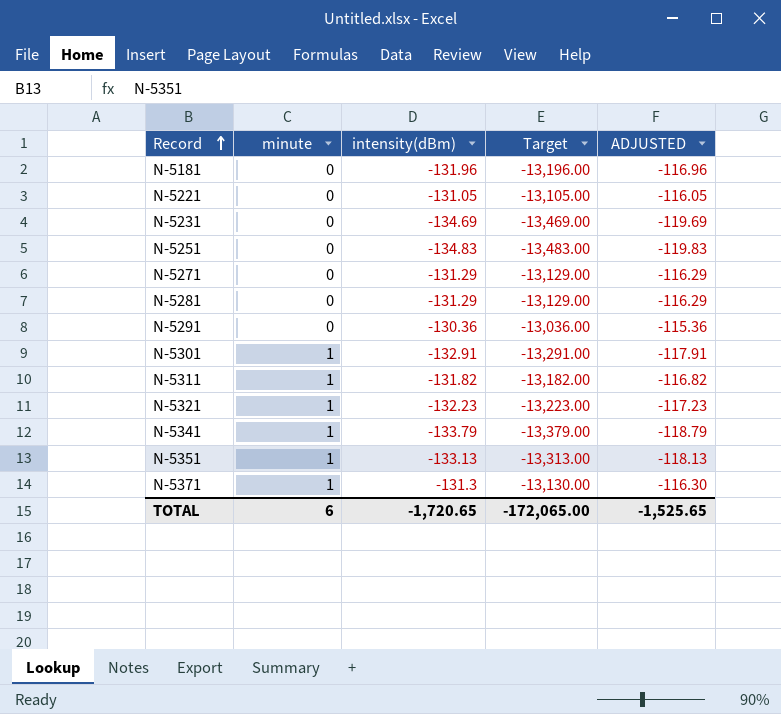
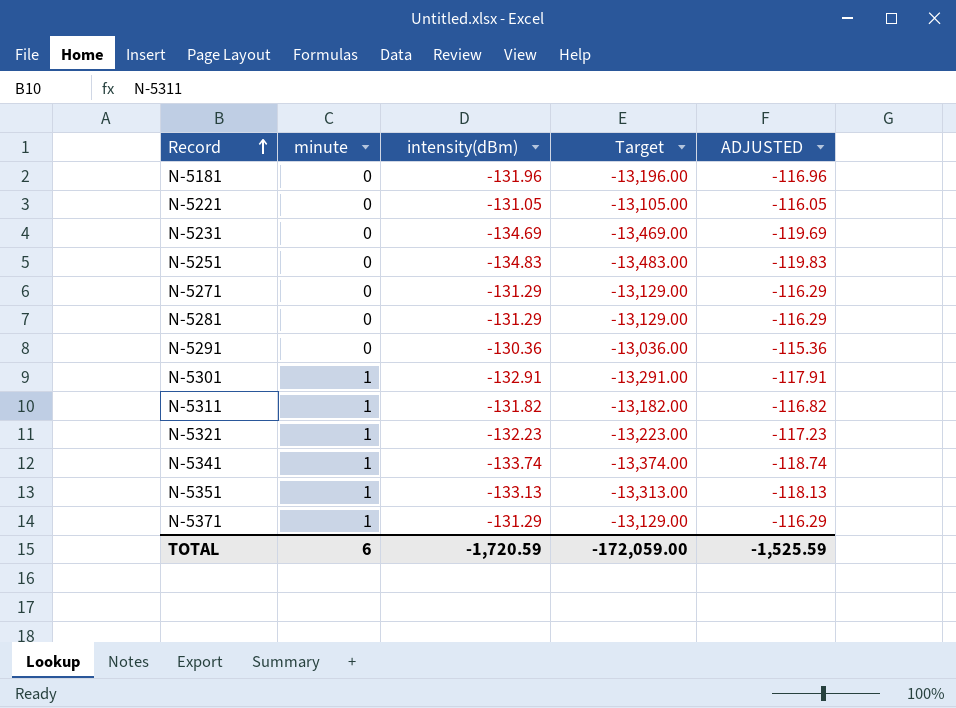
N-5341 | intensity(dBm): -133.79 -> -133.74
N-5341 | Target: -13,379.00 -> -13,374.00
N-5341 | ADJUSTED: -118.79 -> -118.74
N-5371 | intensity(dBm): -131.3 -> -131.29
N-5371 | Target: -13,130.00 -> -13,129.00
N-5371 | ADJUSTED: -116.30 -> -116.29
TOTAL | intensity(dBm): -1,720.65 -> -1,720.59
TOTAL | Target: -172,065.00 -> -172,059.00
TOTAL | ADJUSTED: -1,525.65 -> -1,525.59

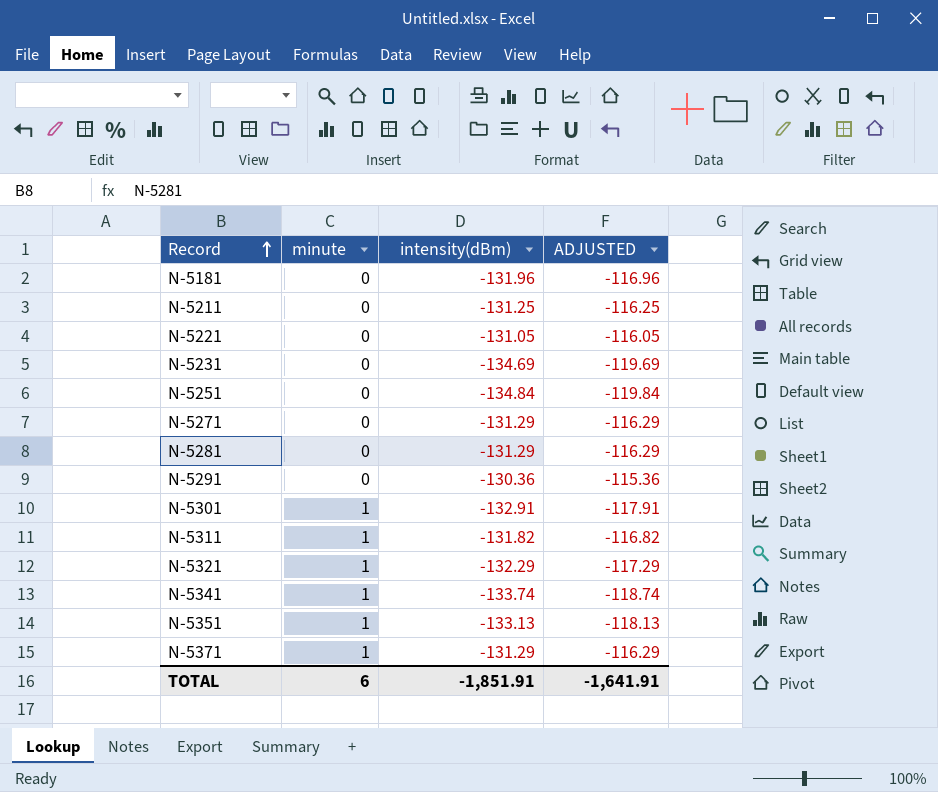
column Target | formula: [intensity(dBm)] * 100 -> none
row N-5211: none -> 0 | -131.25 | -116.25
N-5251 | intensity(dBm): -134.83 -> -134.84
N-5251 | ADJUSTED: -119.83 -> -119.84
N-5321 | intensity(dBm): -132.23 -> -132.29
N-5321 | ADJUSTED: -117.23 -> -117.29
TOTAL | intensity(dBm): -1,720.59 -> -1,851.91
TOTAL | ADJUSTED: -1,525.59 -> -1,641.91

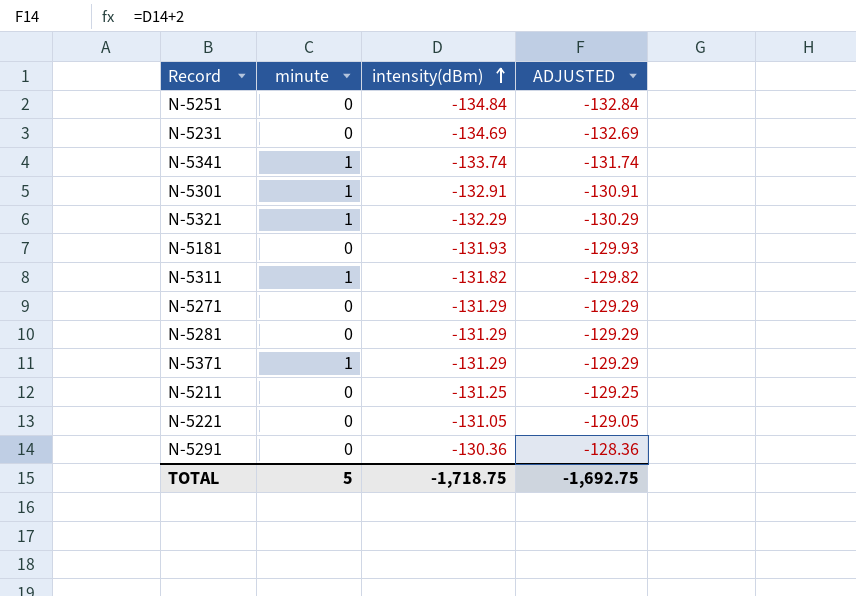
row order: Record ascending -> intensity(dBm) ascending
column ADJUSTED | formula: [intensity(dBm)] + 15 -> [intensity(dBm)] + 2
row N-5351: 1 | -133.13 | -118.13 -> none
N-5181 | intensity(dBm): -131.96 -> -131.93
TOTAL | minute: 6 -> 5
TOTAL | intensity(dBm): -1,851.91 -> -1,718.75
TOTAL | ADJUSTED: -1,641.91 -> -1,692.75

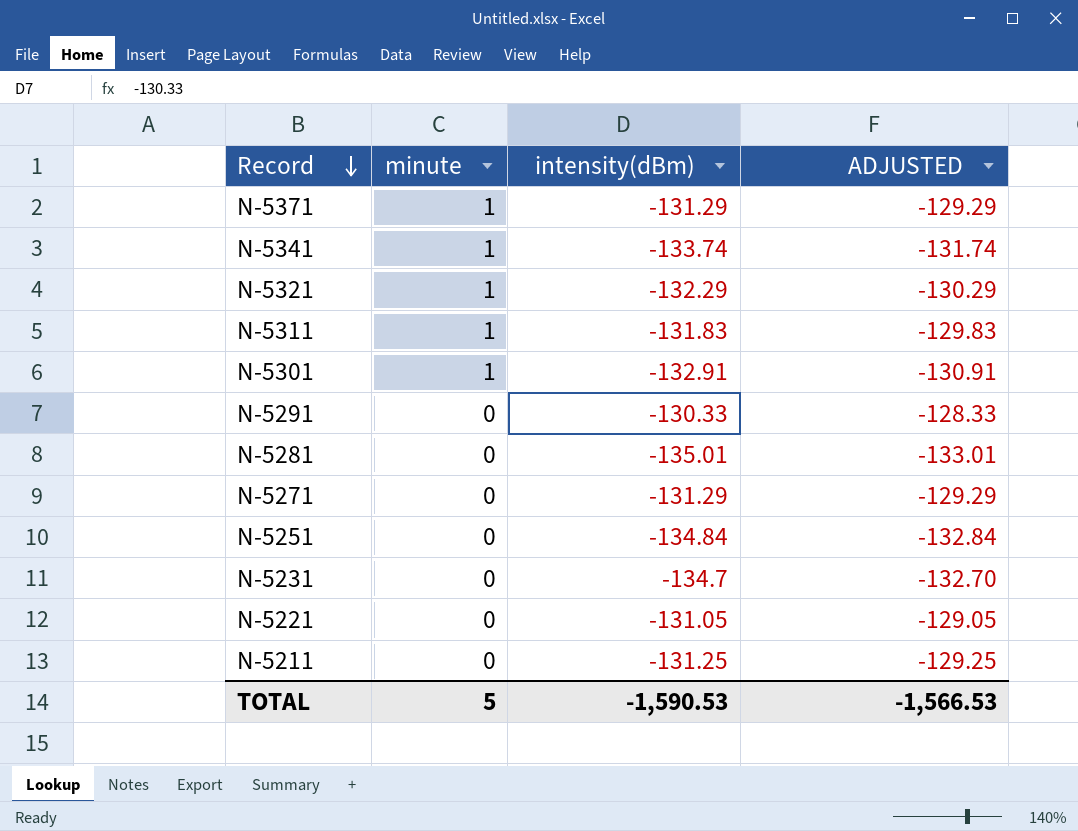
row order: intensity(dBm) ascending -> Record descending
row N-5181: 0 | -131.93 | -129.93 -> none
N-5311 | intensity(dBm): -131.82 -> -131.83
N-5311 | ADJUSTED: -129.82 -> -129.83
N-5291 | intensity(dBm): -130.36 -> -130.33
N-5291 | ADJUSTED: -128.36 -> -128.33
N-5281 | intensity(dBm): -131.29 -> -135.01
N-5281 | ADJUSTED: -129.29 -> -133.01
N-5231 | intensity(dBm): -134.69 -> -134.7
N-5231 | ADJUSTED: -132.69 -> -132.70
TOTAL | intensity(dBm): -1,718.75 -> -1,590.53
TOTAL | ADJUSTED: -1,692.75 -> -1,566.53

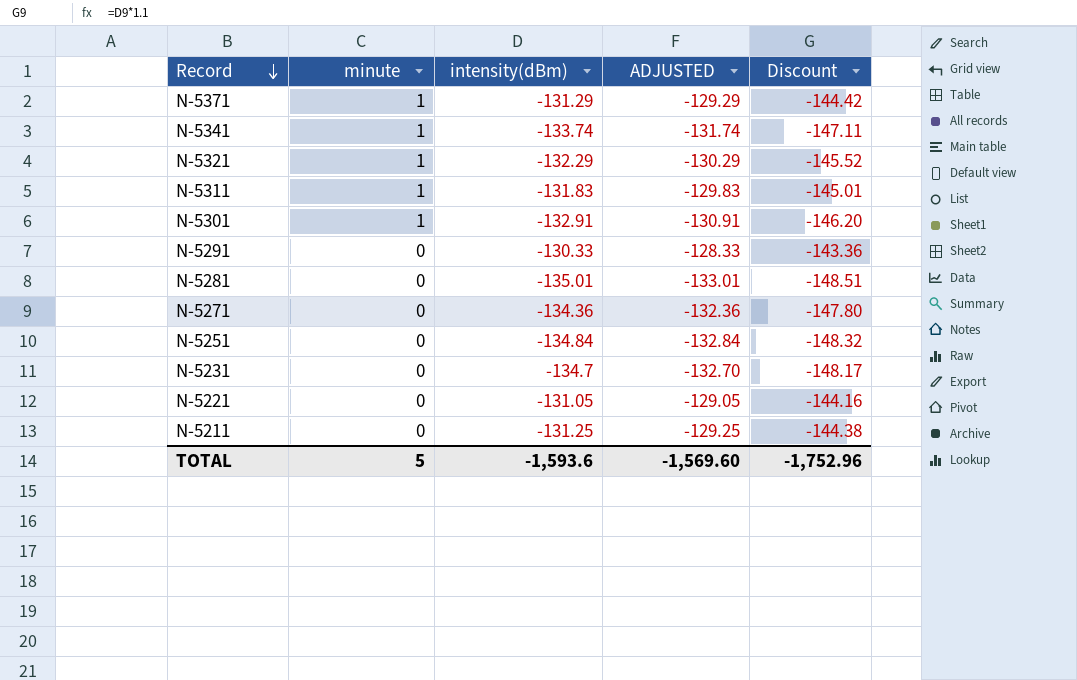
column Discount | formula: none -> [intensity(dBm)] * 1.1
N-5271 | intensity(dBm): -131.29 -> -134.36
N-5271 | ADJUSTED: -129.29 -> -132.36
TOTAL | intensity(dBm): -1,590.53 -> -1,593.6
TOTAL | ADJUSTED: -1,566.53 -> -1,569.60

